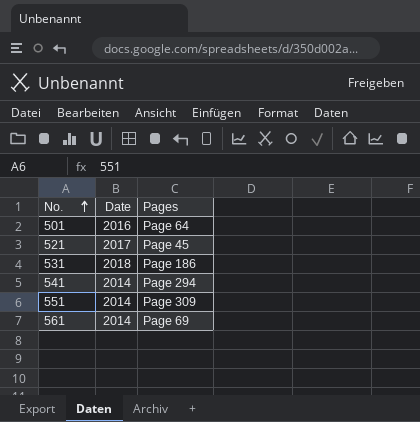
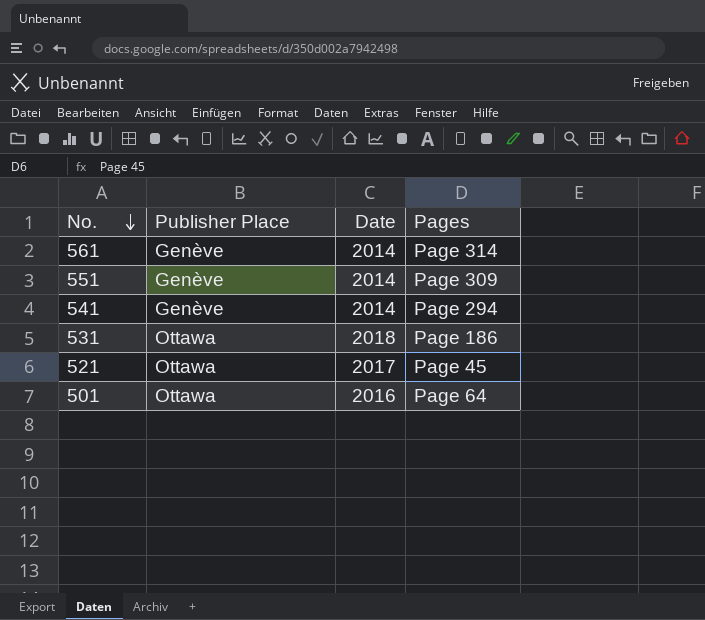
row order: No. ascending -> No. descending
column Publisher Place | position: none -> 2
561 | Pages: Page 69 -> Page 314

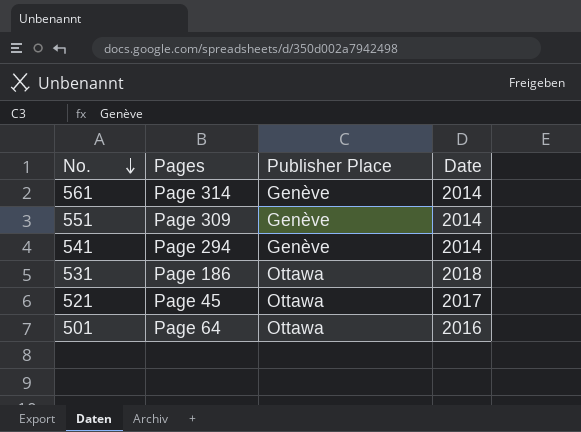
column Pages | position: 4 -> 2

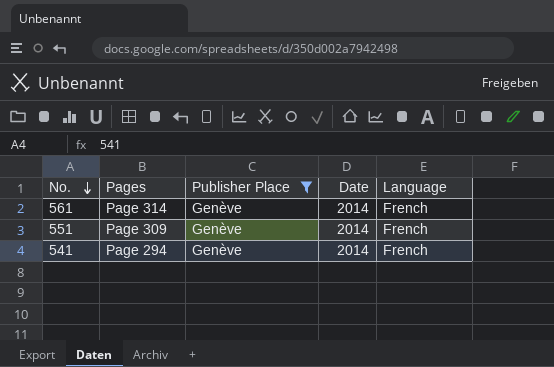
filter: none -> Publisher Place = Genève
column Language | position: none -> 5

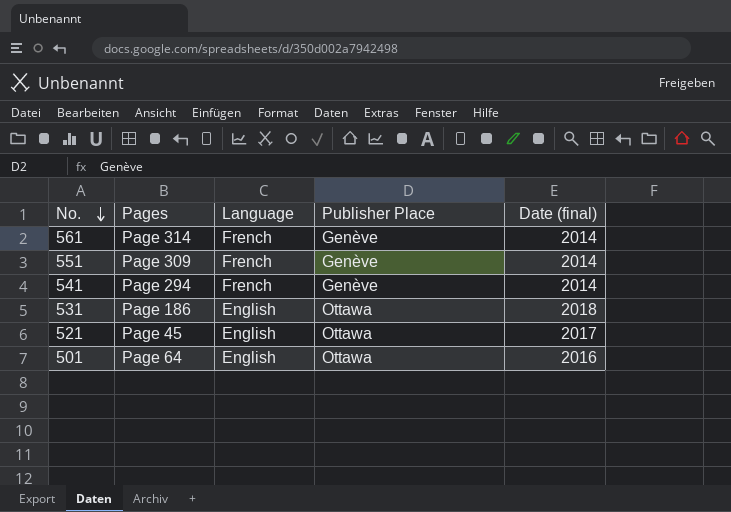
filter: Publisher Place = Genève -> none
column Language | position: 5 -> 3
column name: Date -> Date (final)

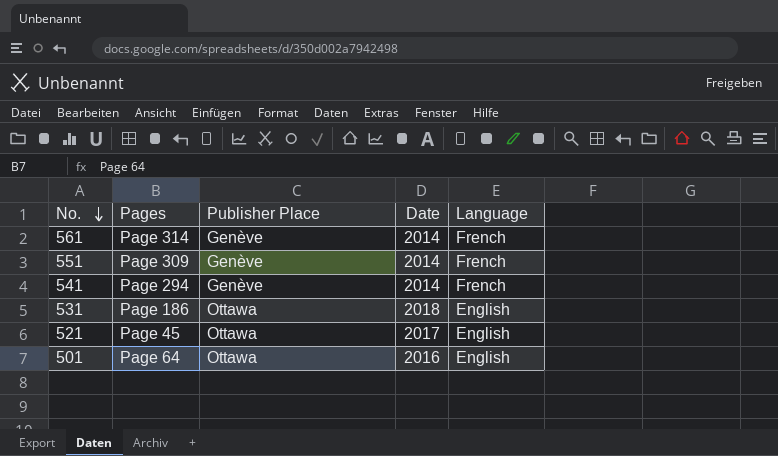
column name: Date (final) -> Date
column Language | position: 3 -> 5

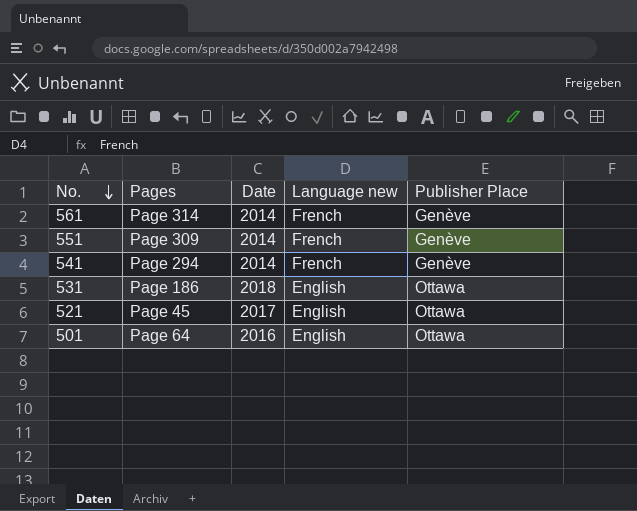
column name: Language -> Language new
column Publisher Place | position: 3 -> 5

